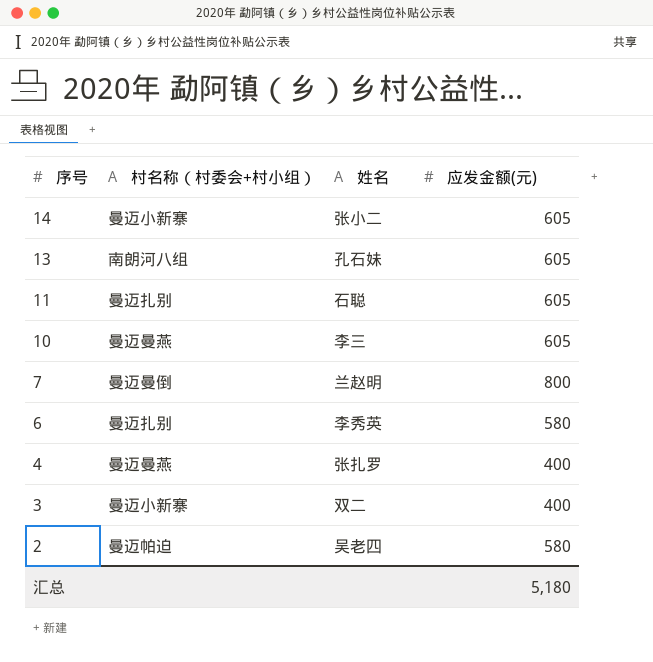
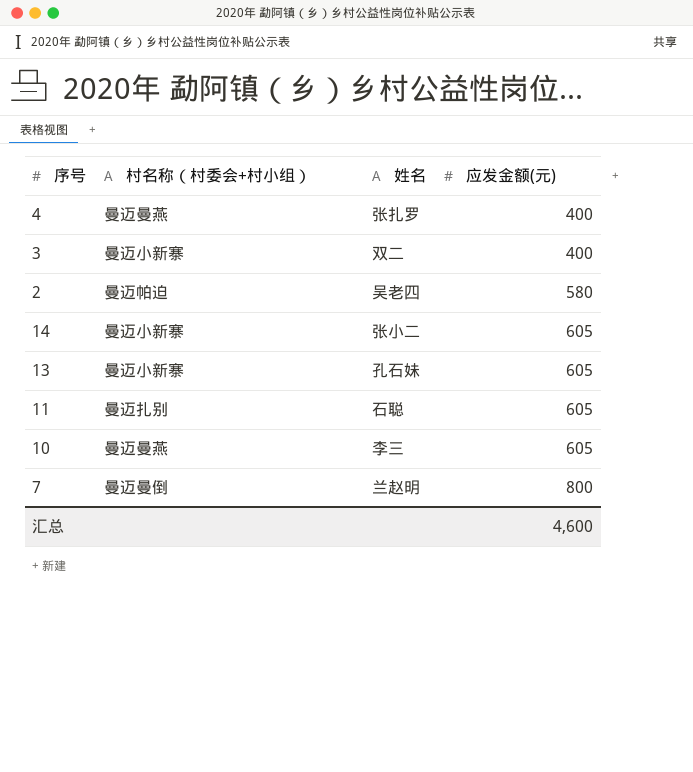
row order: 序号 descending -> 应发金额(元) ascending
row 6: 曼迈扎别 | 李秀英 | 580 -> none
13 | 村名称（村委会+村小组）: 南朗河八组 -> 曼迈小新寨
汇总 | 应发金额(元): 5,180 -> 4,600

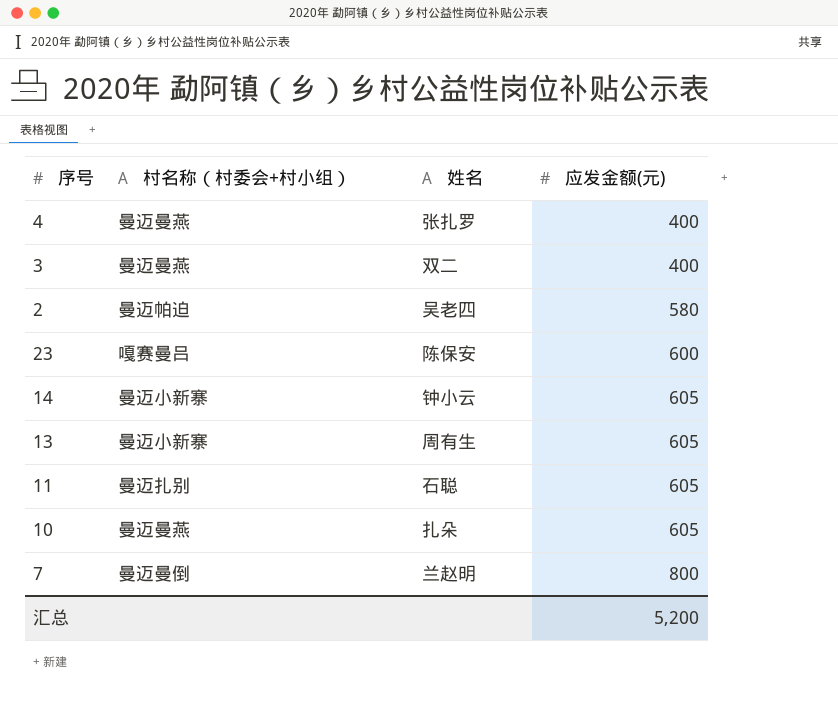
3 | 村名称（村委会+村小组）: 曼迈小新寨 -> 曼迈曼燕
row 23: none -> 嘎赛曼吕 | 陈保安 | 600
14 | 姓名: 张小二 -> 钟小云
13 | 姓名: 孔石妹 -> 周有生
10 | 姓名: 李三 -> 扎朵
汇总 | 应发金额(元): 4,600 -> 5,200

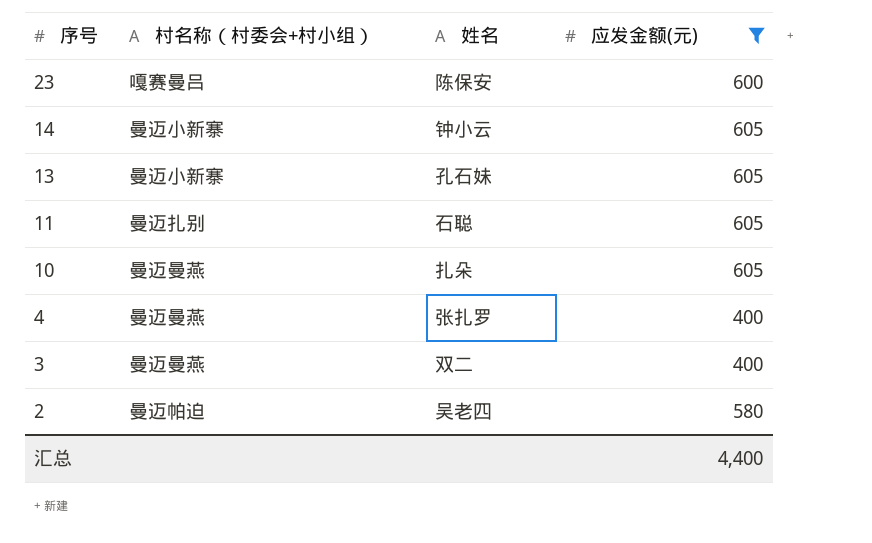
filter: none -> 应发金额(元) != 800
row order: 应发金额(元) ascending -> 序号 descending
13 | 姓名: 周有生 -> 孔石妹
汇总 | 应发金额(元): 5,200 -> 4,400

